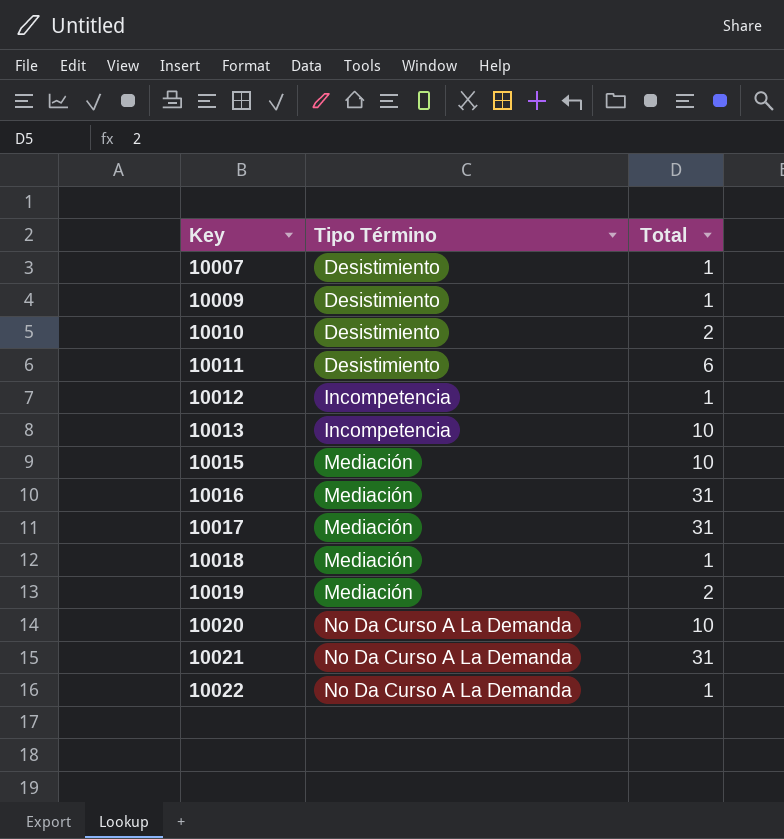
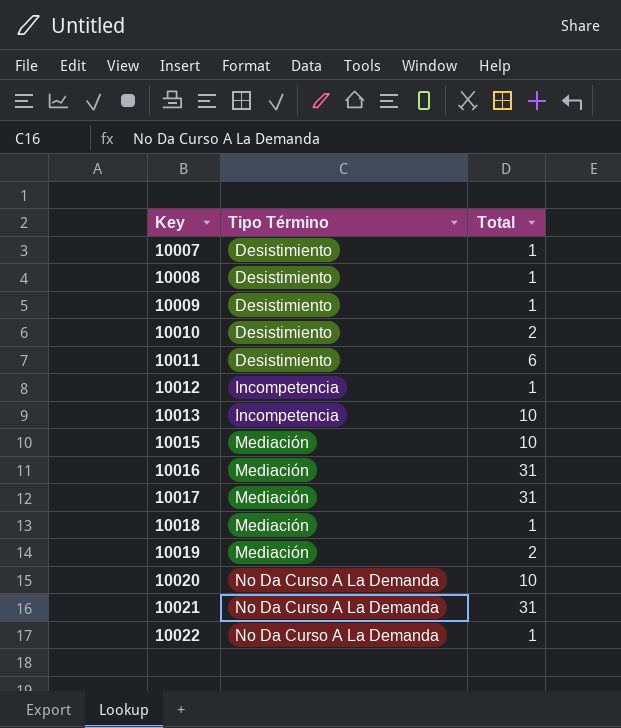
row 10008: none -> Desistimiento | 1

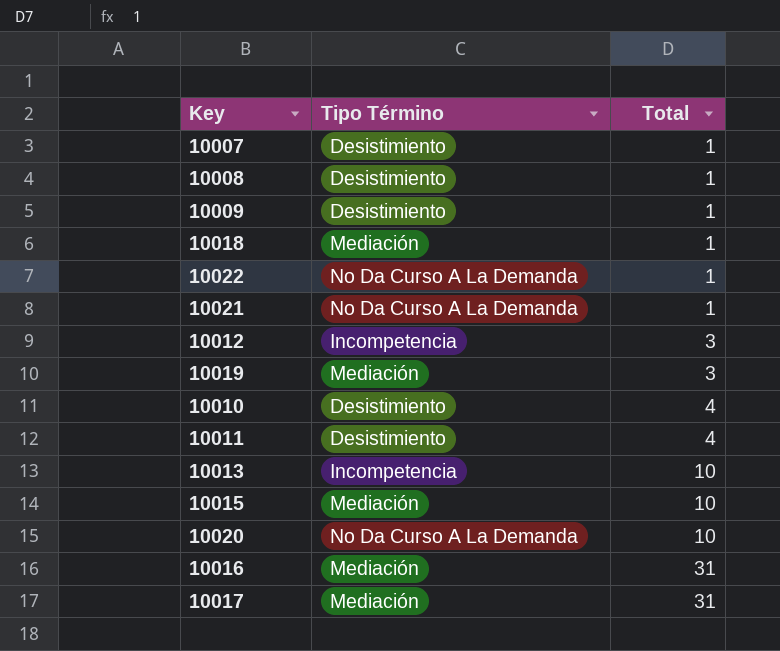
row order: Key ascending -> Total ascending
10021 | Total: 31 -> 1
10012 | Total: 1 -> 3
10019 | Total: 2 -> 3
10010 | Total: 2 -> 4
10011 | Total: 6 -> 4

